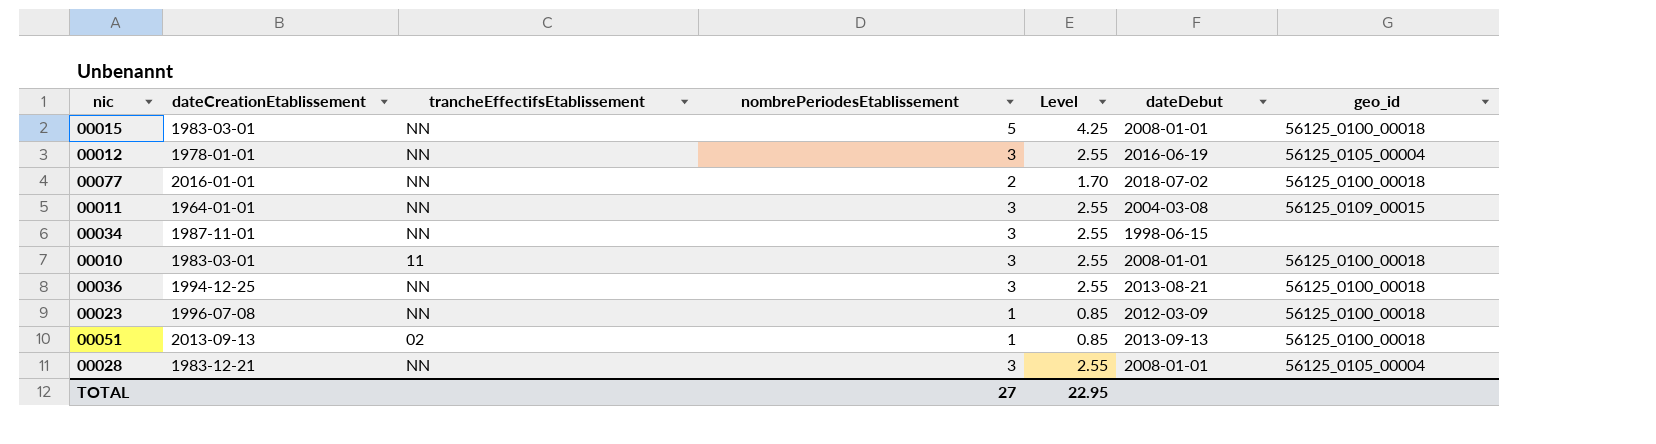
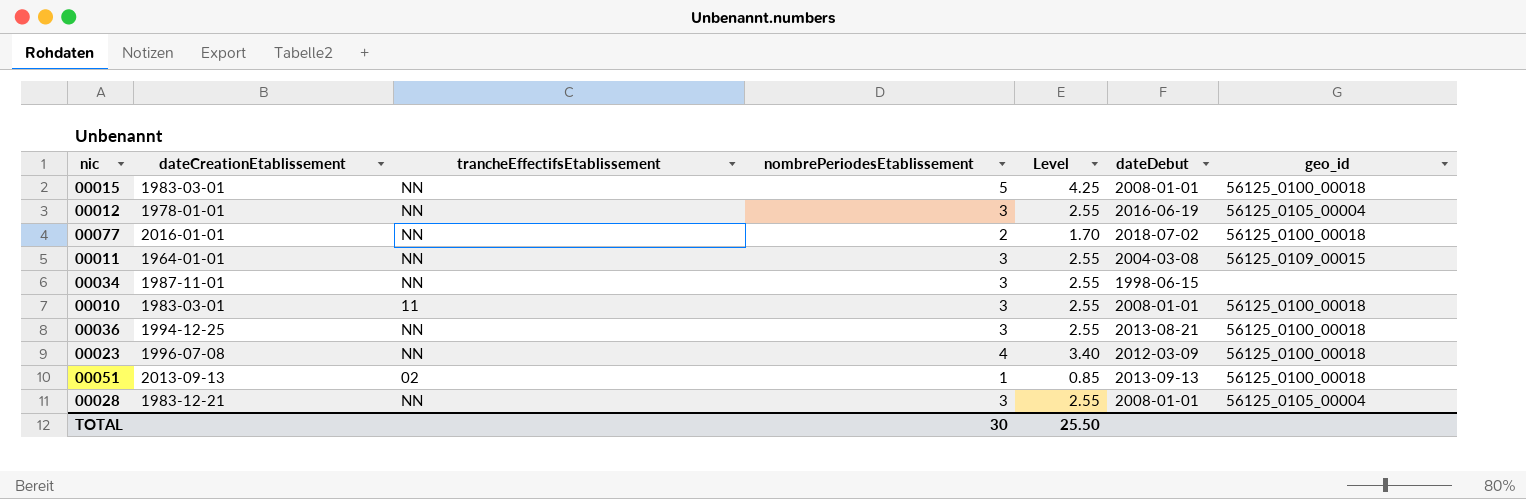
00023 | nombrePeriodesEtablissement: 1 -> 4
00023 | Level: 0.85 -> 3.40
TOTAL | nombrePeriodesEtablissement: 27 -> 30
TOTAL | Level: 22.95 -> 25.50

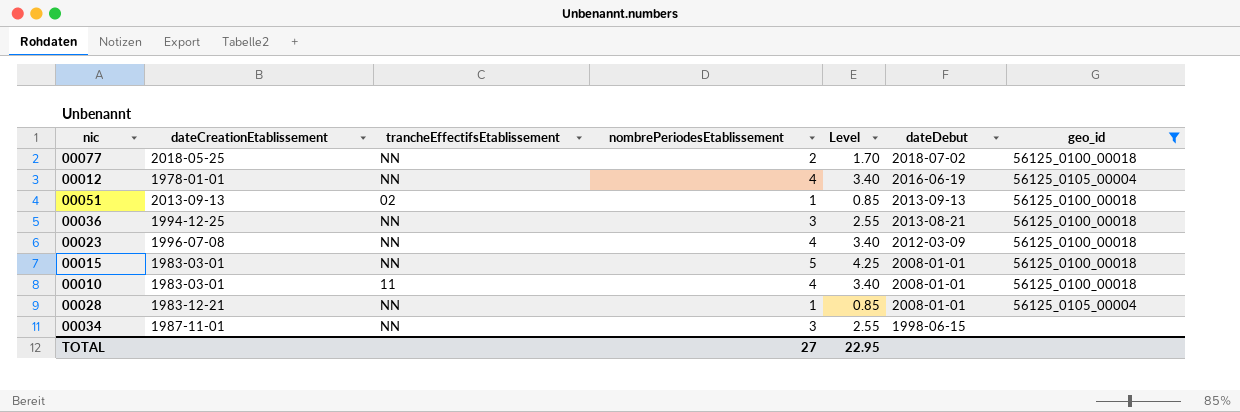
filter: none -> geo_id != 56125_0109_00015
row order: none -> dateDebut descending
00077 | dateCreationEtablissement: 2016-01-01 -> 2018-05-25
00012 | nombrePeriodesEtablissement: 3 -> 4
00012 | Level: 2.55 -> 3.40
00010 | nombrePeriodesEtablissement: 3 -> 4
00010 | Level: 2.55 -> 3.40
00028 | nombrePeriodesEtablissement: 3 -> 1
00028 | Level: 2.55 -> 0.85
TOTAL | nombrePeriodesEtablissement: 30 -> 27
TOTAL | Level: 25.50 -> 22.95

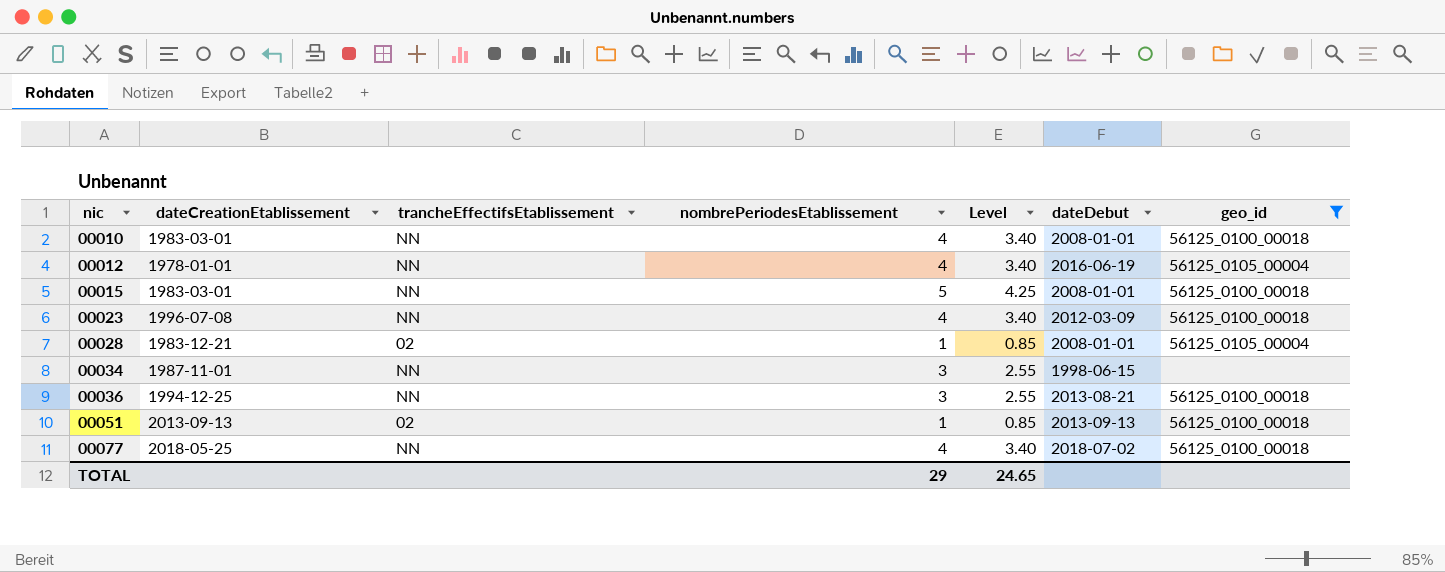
row order: dateDebut descending -> nic ascending
00010 | trancheEffectifsEtablissement: 11 -> NN
00028 | trancheEffectifsEtablissement: NN -> 02
00077 | nombrePeriodesEtablissement: 2 -> 4
00077 | Level: 1.70 -> 3.40
TOTAL | nombrePeriodesEtablissement: 27 -> 29
TOTAL | Level: 22.95 -> 24.65

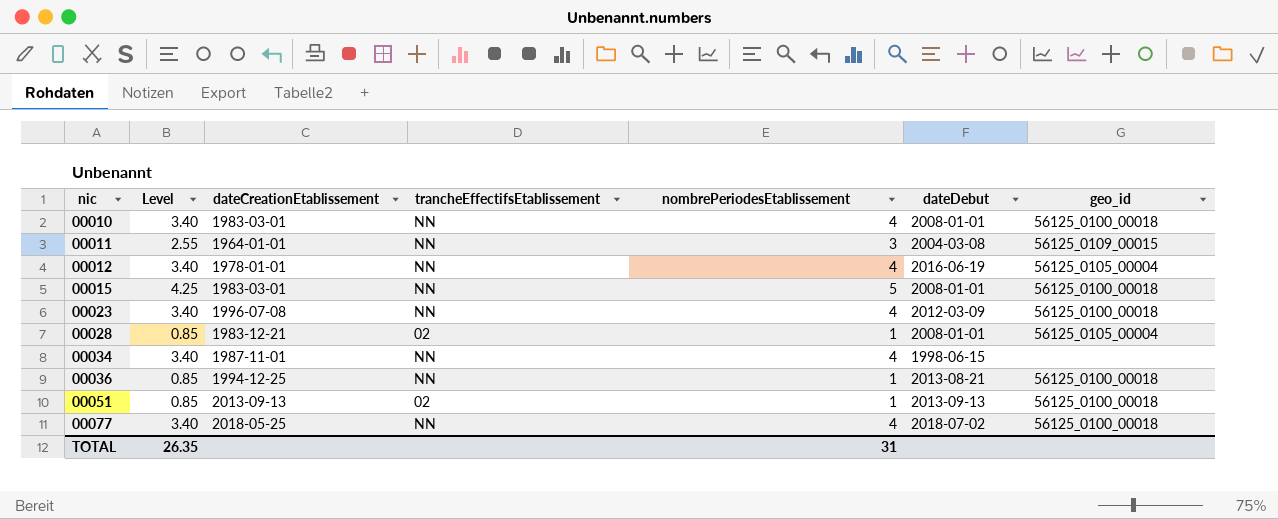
filter: geo_id != 56125_0109_00015 -> none
column Level | position: 5 -> 2
00034 | Level: 2.55 -> 3.40
00034 | nombrePeriodesEtablissement: 3 -> 4
00036 | Level: 2.55 -> 0.85
00036 | nombrePeriodesEtablissement: 3 -> 1
TOTAL | Level: 24.65 -> 26.35
TOTAL | nombrePeriodesEtablissement: 29 -> 31

